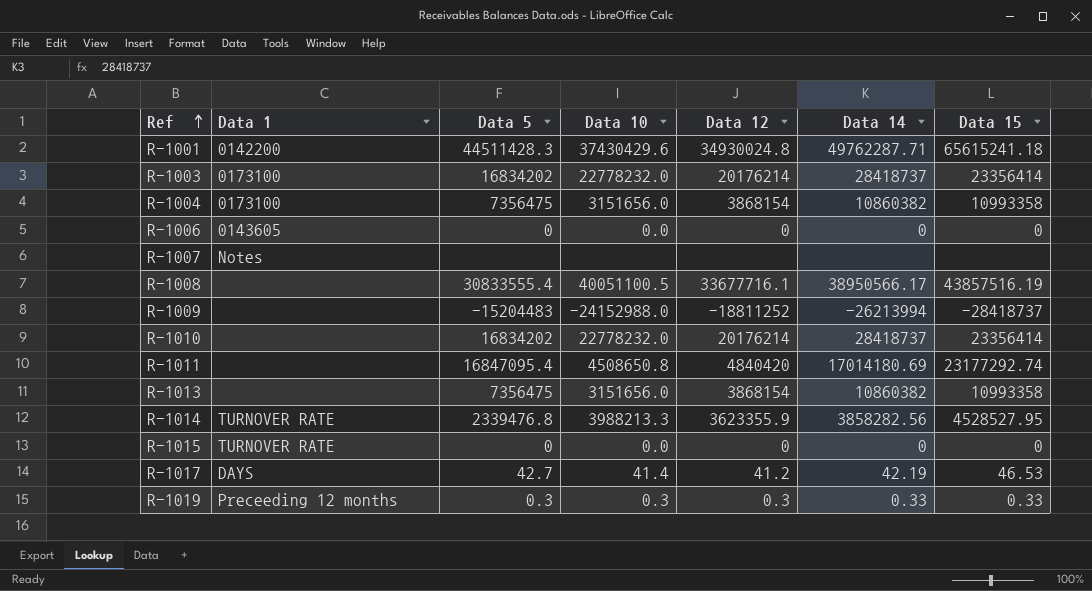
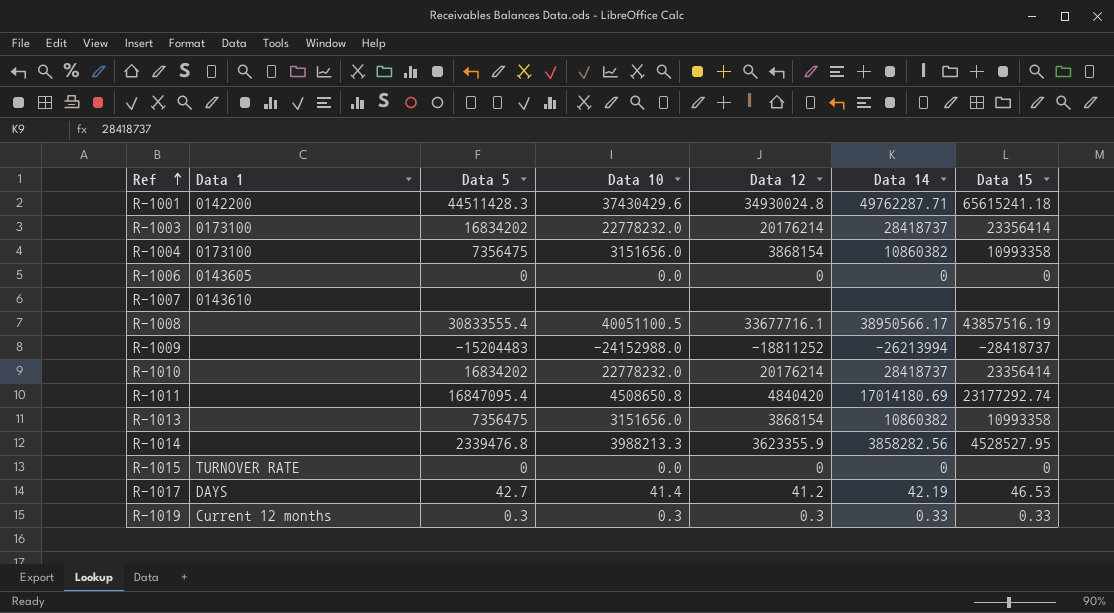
R-1007 | Data 1: Notes -> 0143610
R-1014 | Data 1: TURNOVER RATE -> none
R-1019 | Data 1: Preceeding 12 months -> Current 12 months

